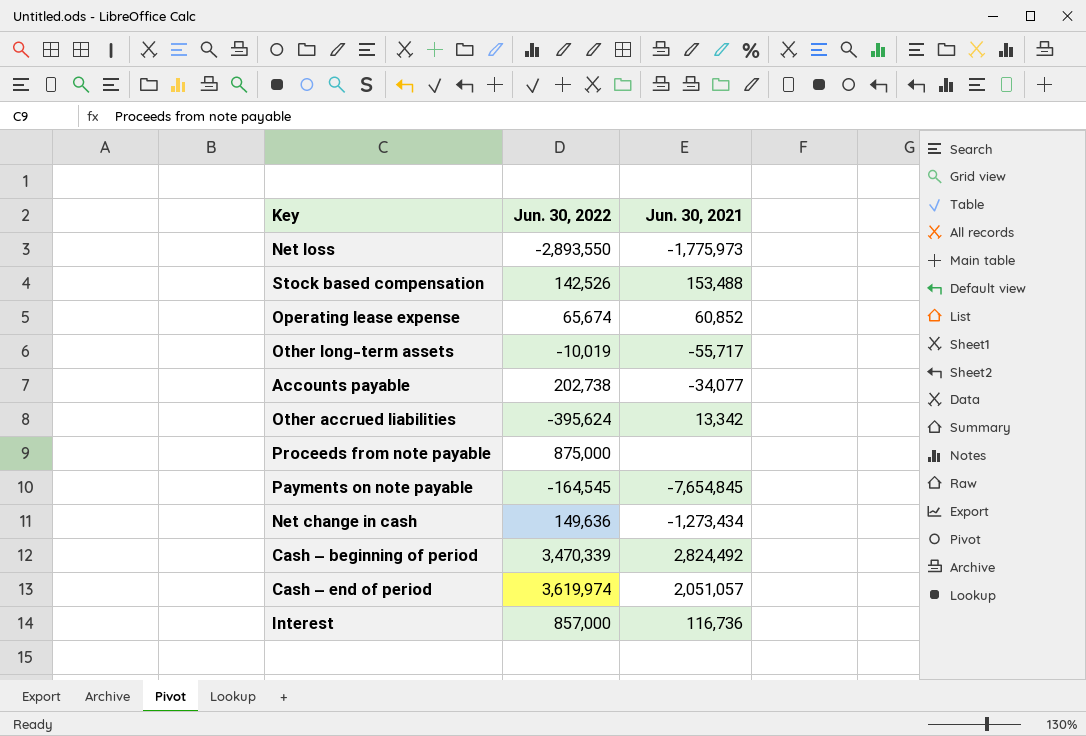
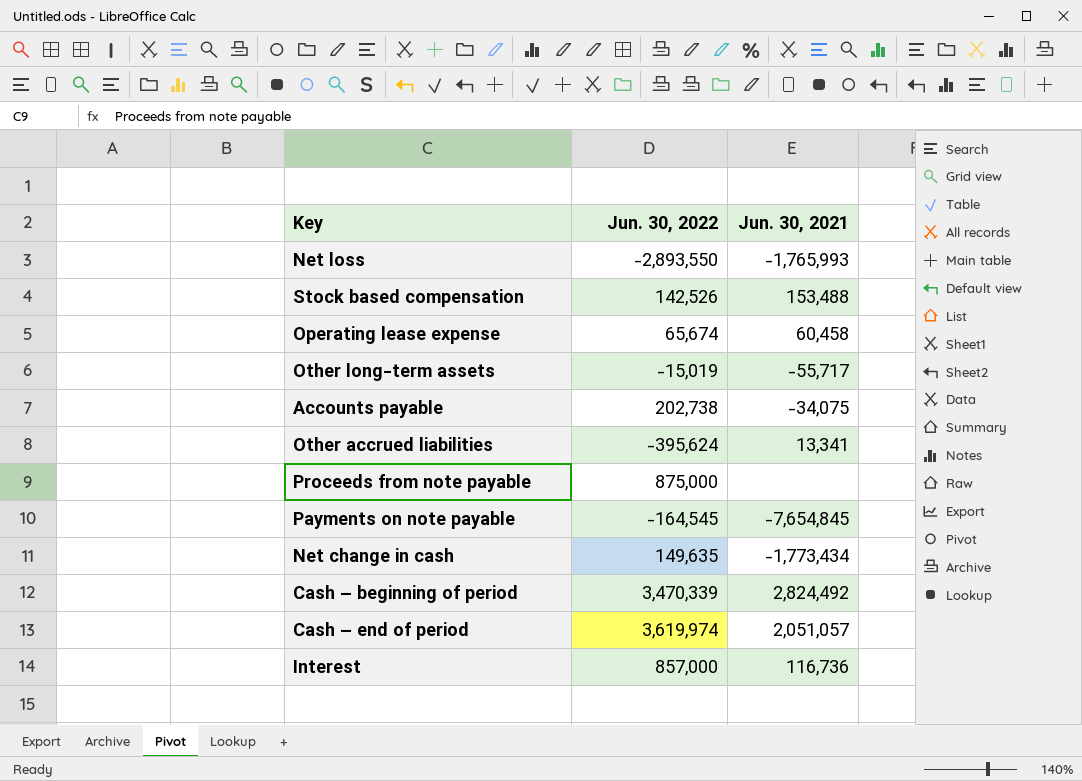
Net loss | Jun. 30, 2021: -1,775,973 -> -1,765,993
Operating lease expense | Jun. 30, 2021: 60,852 -> 60,458
Other long-term assets | Jun. 30, 2022: -10,019 -> -15,019
Accounts payable | Jun. 30, 2021: -34,077 -> -34,075
Other accrued liabilities | Jun. 30, 2021: 13,342 -> 13,341
Net change in cash | Jun. 30, 2022: 149,636 -> 149,635
Net change in cash | Jun. 30, 2021: -1,273,434 -> -1,773,434

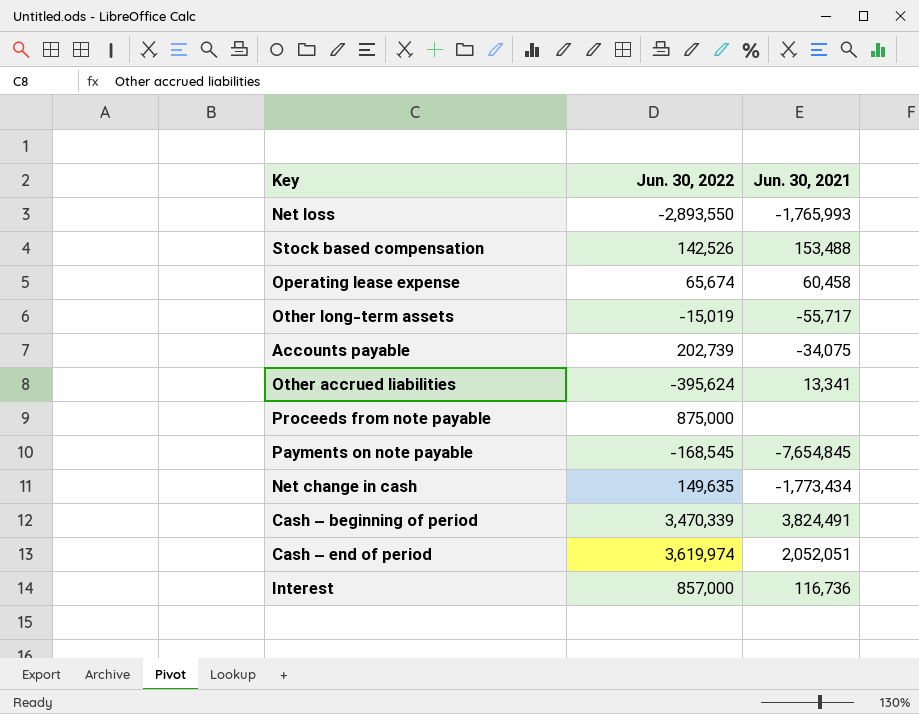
Accounts payable | Jun. 30, 2022: 202,738 -> 202,739
Payments on note payable | Jun. 30, 2022: -164,545 -> -168,545
Cash – beginning of period | Jun. 30, 2021: 2,824,492 -> 3,824,491
Cash – end of period | Jun. 30, 2021: 2,051,057 -> 2,052,051

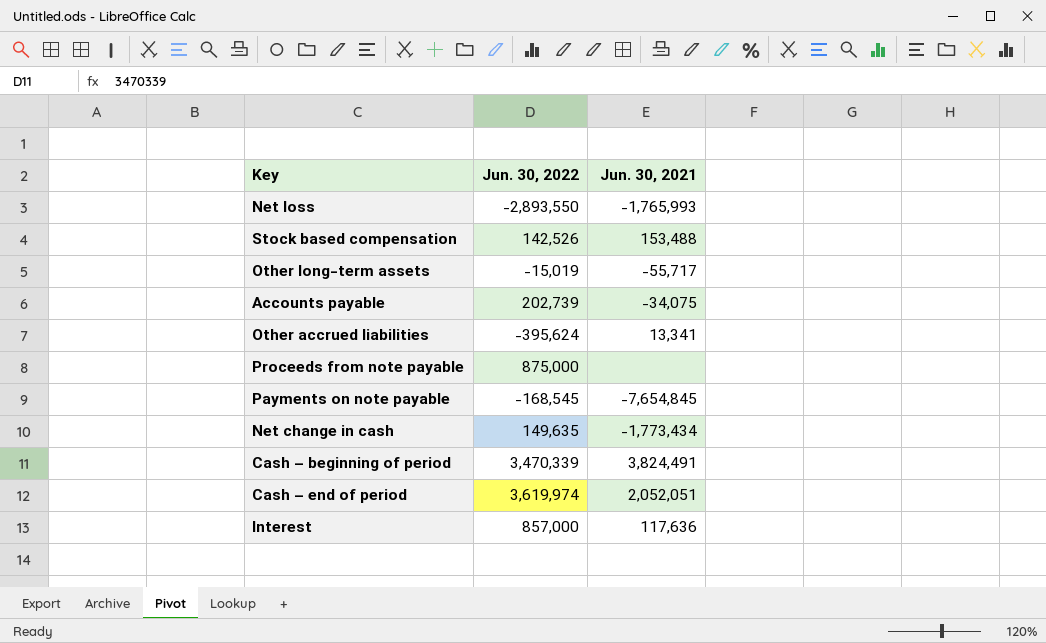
row Operating lease expense: 65,674 | 60,458 -> none
Interest | Jun. 30, 2021: 116,736 -> 117,636

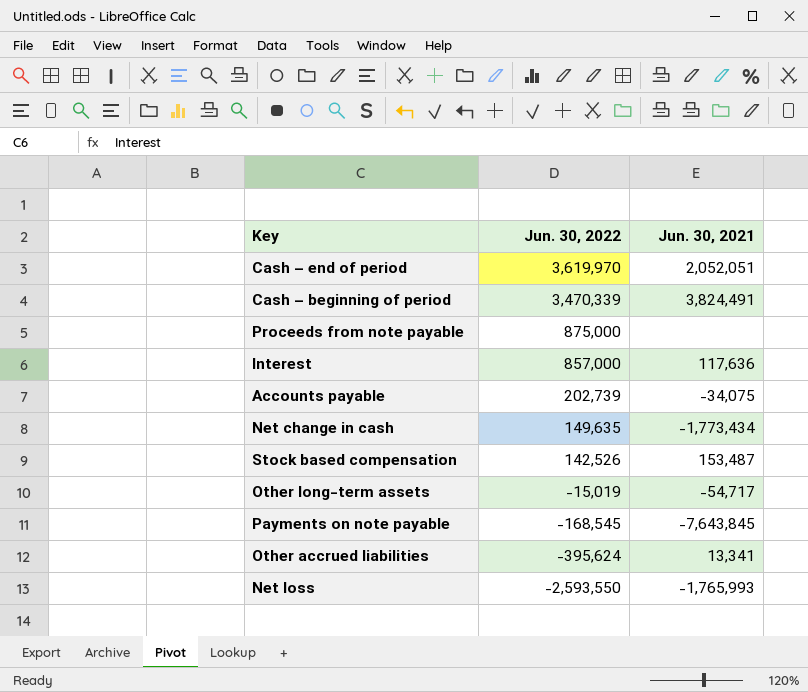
row order: none -> Jun. 30, 2022 descending
Cash – end of period | Jun. 30, 2022: 3,619,974 -> 3,619,970
Stock based compensation | Jun. 30, 2021: 153,488 -> 153,487
Other long-term assets | Jun. 30, 2021: -55,717 -> -54,717
Payments on note payable | Jun. 30, 2021: -7,654,845 -> -7,643,845
Net loss | Jun. 30, 2022: -2,893,550 -> -2,593,550

